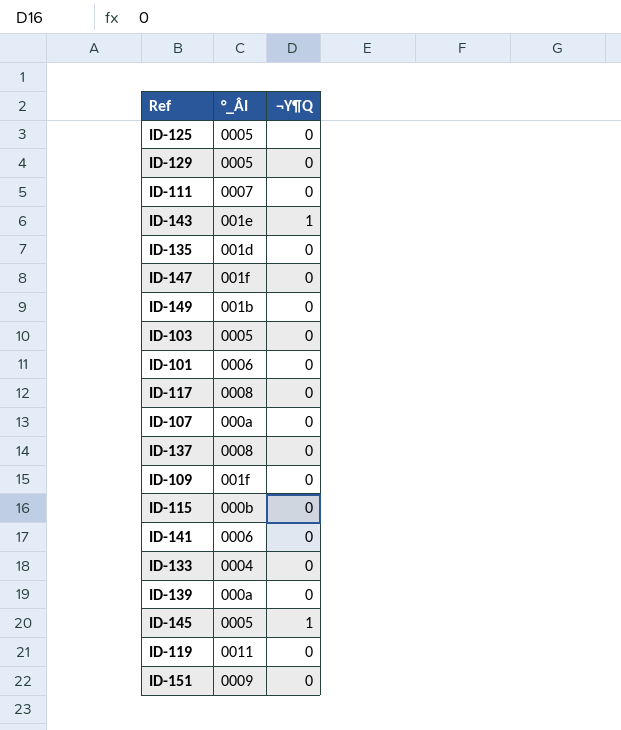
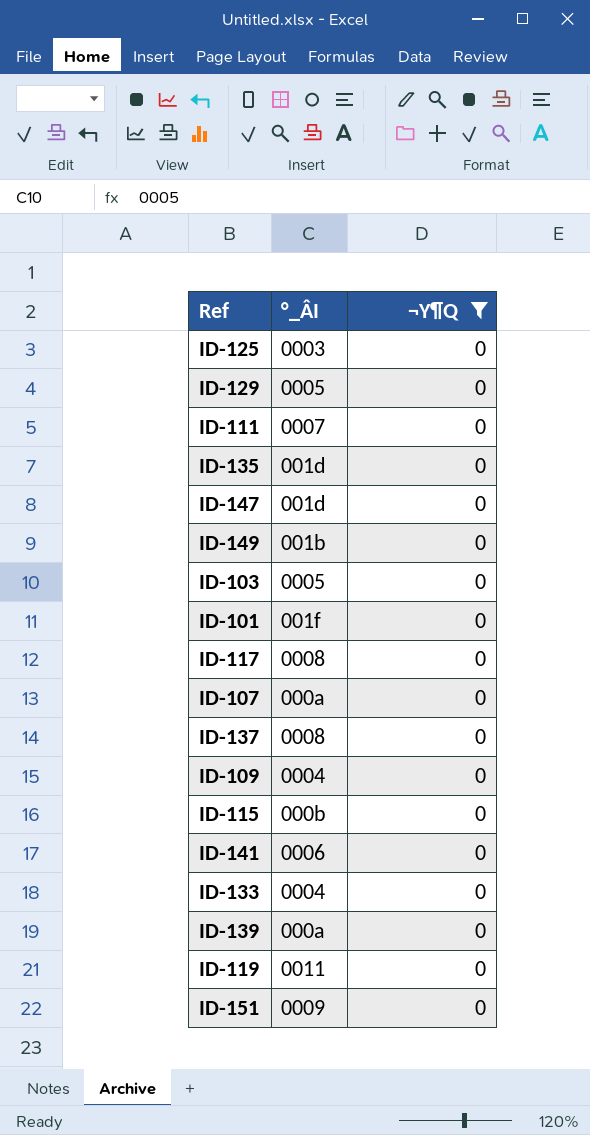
filter: none -> ¬Y¶Q = 0
ID-125 | °_ÂI: 0005 -> 0003
ID-147 | °_ÂI: 001f -> 001d
ID-101 | °_ÂI: 0006 -> 001f
ID-109 | °_ÂI: 001f -> 0004

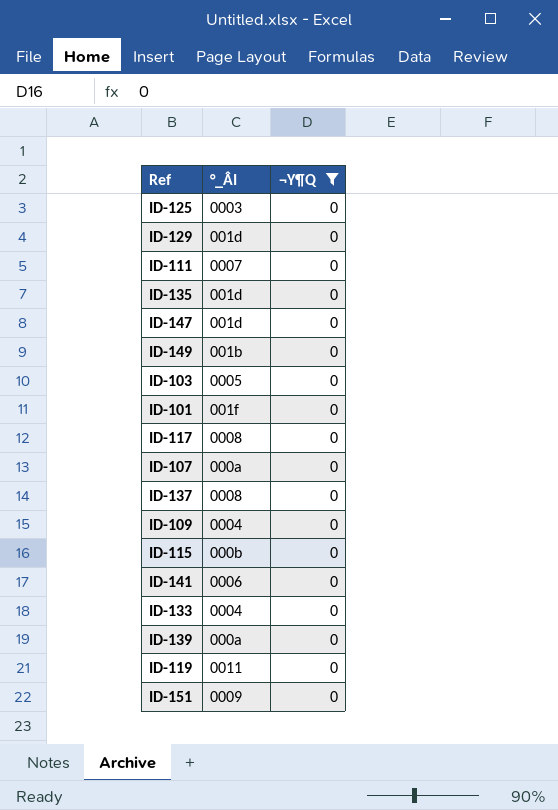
ID-129 | °_ÂI: 0005 -> 001d

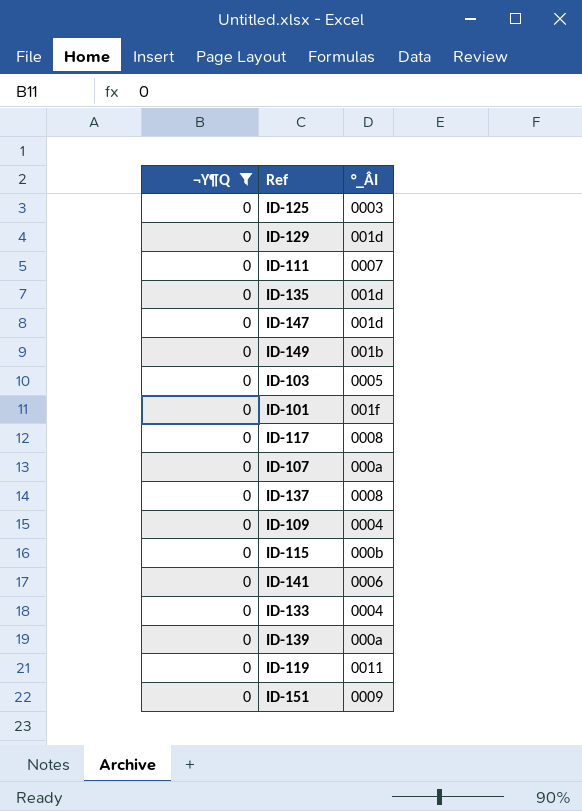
column ¬Y¶Q | position: 3 -> 1

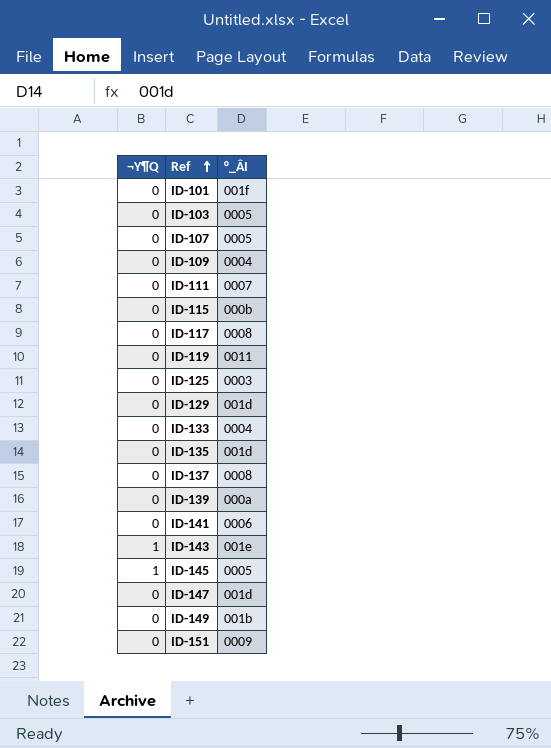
filter: ¬Y¶Q = 0 -> none
row order: none -> Ref ascending
ID-107 | °_ÂI: 000a -> 0005

